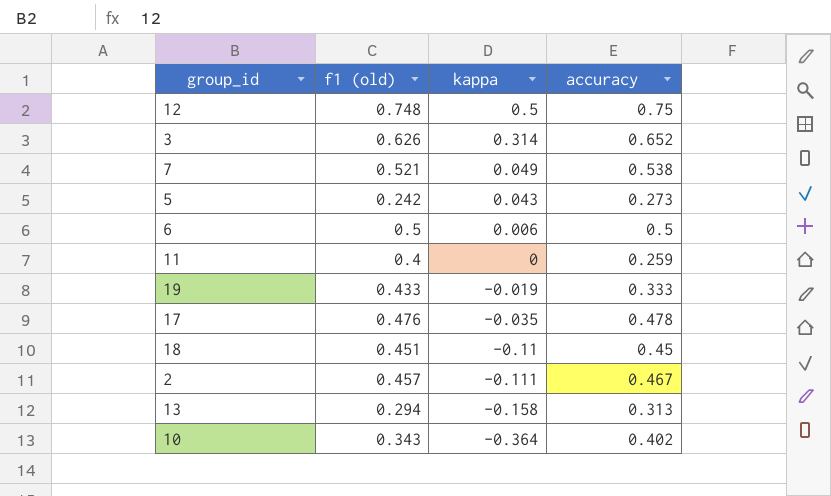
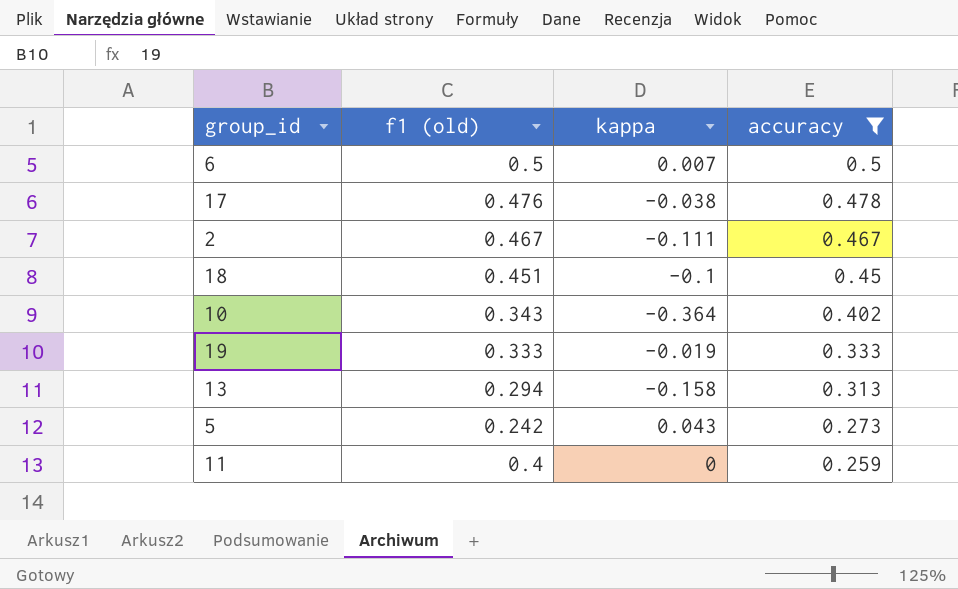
filter: none -> accuracy <= 0.5
row order: kappa descending -> accuracy descending
6 | kappa: 0.006 -> 0.007
17 | kappa: -0.035 -> -0.038
2 | f1 (old): 0.457 -> 0.467
18 | kappa: -0.11 -> -0.1
19 | f1 (old): 0.433 -> 0.333

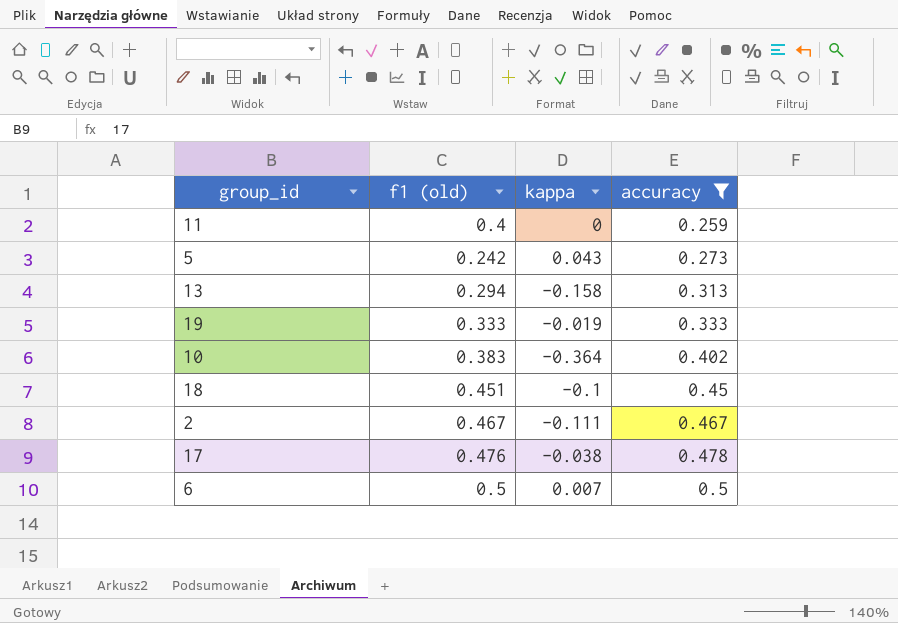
row order: accuracy descending -> accuracy ascending
10 | f1 (old): 0.343 -> 0.383

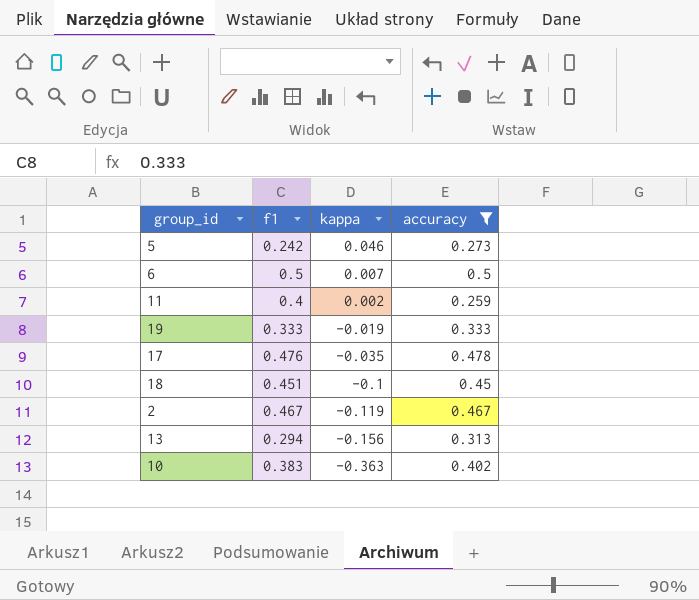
row order: accuracy ascending -> kappa descending
column name: f1 (old) -> f1
5 | kappa: 0.043 -> 0.046
11 | kappa: 0 -> 0.002
17 | kappa: -0.038 -> -0.035
2 | kappa: -0.111 -> -0.119
13 | kappa: -0.158 -> -0.156
10 | kappa: -0.364 -> -0.363

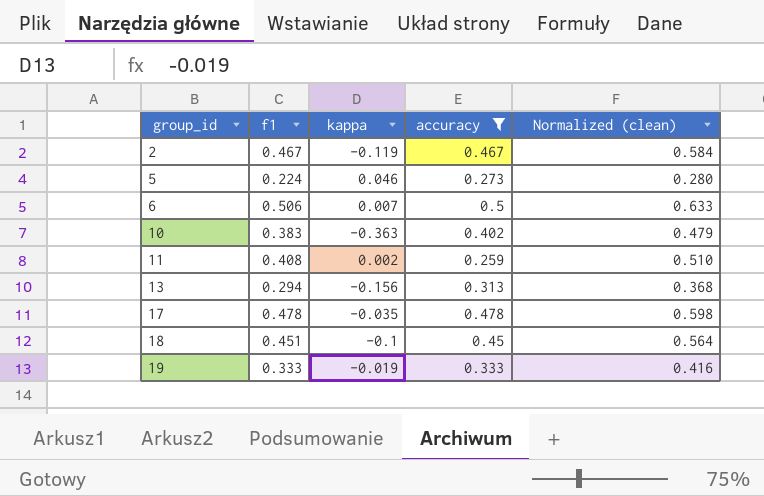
row order: kappa descending -> group_id ascending
column Normalized (clean) | formula: none -> [f1] * 1.25
5 | f1: 0.242 -> 0.224
6 | f1: 0.5 -> 0.506
11 | f1: 0.4 -> 0.408
17 | f1: 0.476 -> 0.478

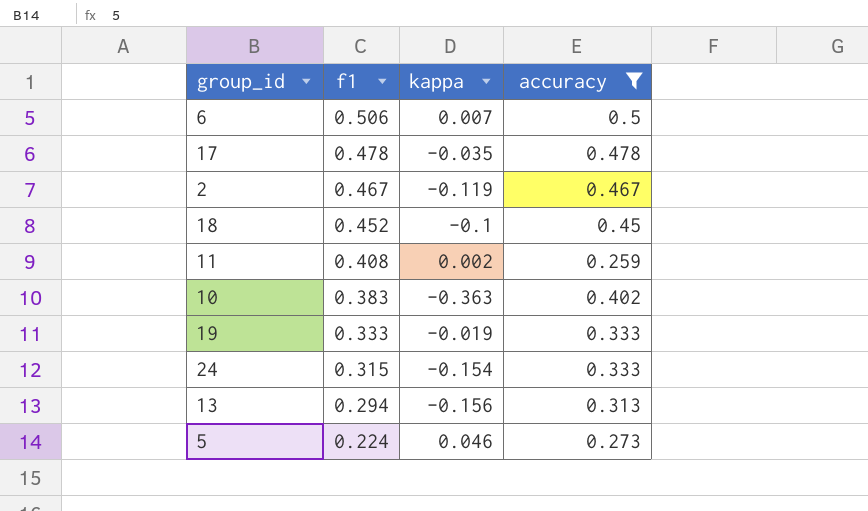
row order: group_id ascending -> f1 descending
column Normalized (clean) | formula: [f1] * 1.25 -> none
18 | f1: 0.451 -> 0.452
row 24: none -> 0.315 | -0.154 | 0.333

